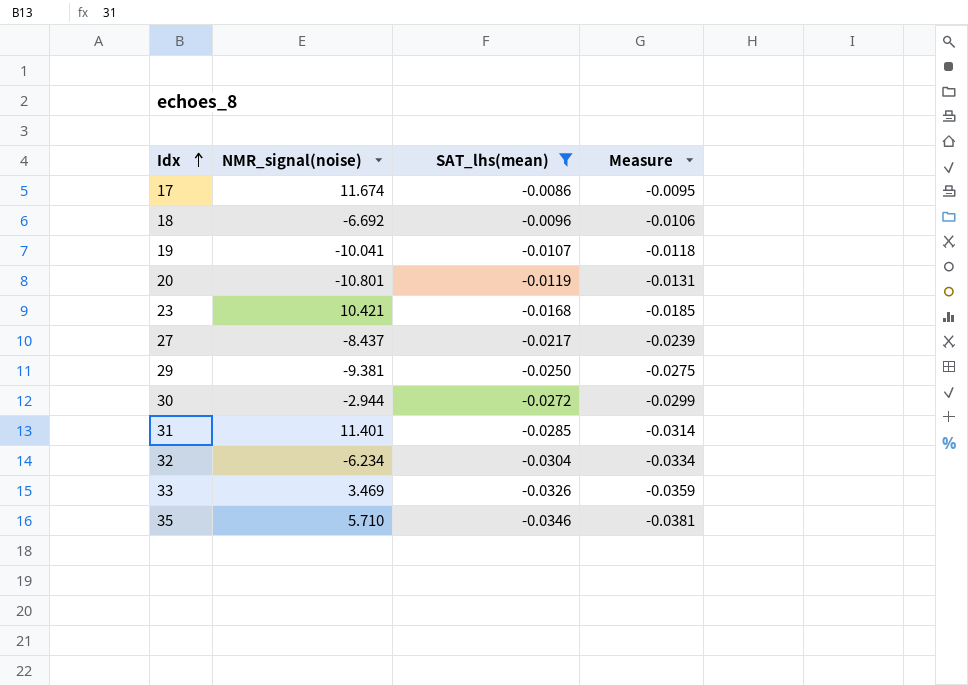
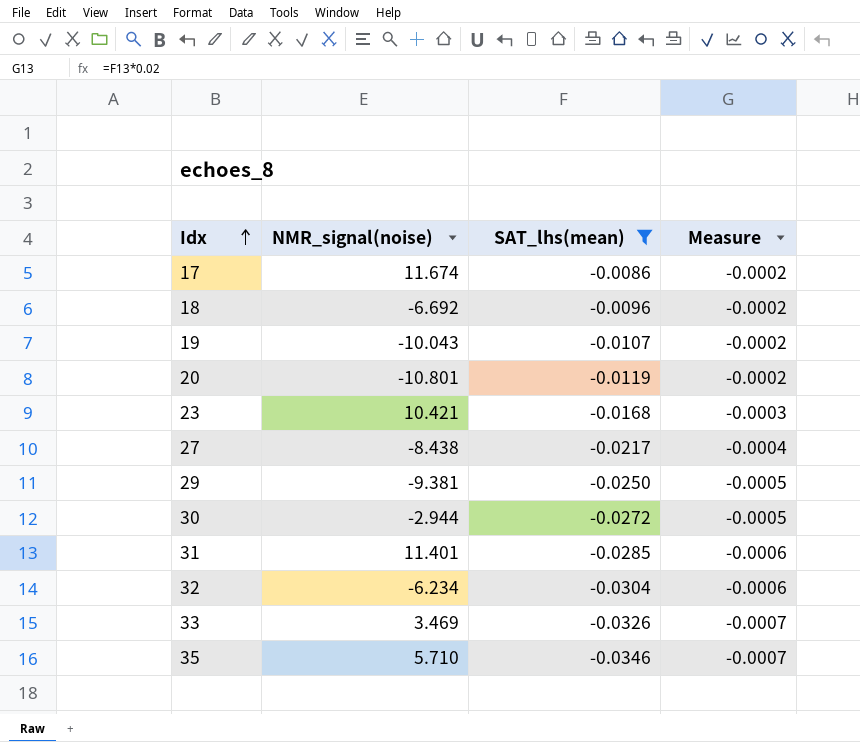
column Measure | formula: [SAT_lhs(mean)] * 1.1 -> [SAT_lhs(mean)] * 0.02
19 | NMR_signal(noise): -10.041 -> -10.043
27 | NMR_signal(noise): -8.437 -> -8.438

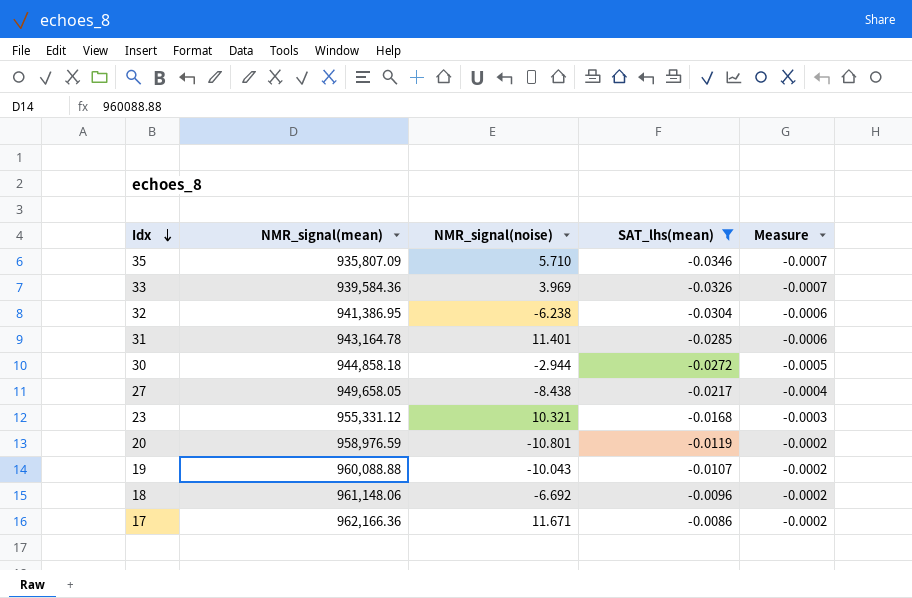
row order: Idx ascending -> Idx descending
column NMR_signal(mean) | position: none -> 2
row 29: -9.381 | -0.0250 | -0.0005 -> none
33 | NMR_signal(noise): 3.469 -> 3.969
32 | NMR_signal(noise): -6.234 -> -6.238
23 | NMR_signal(noise): 10.421 -> 10.321
17 | NMR_signal(noise): 11.674 -> 11.671

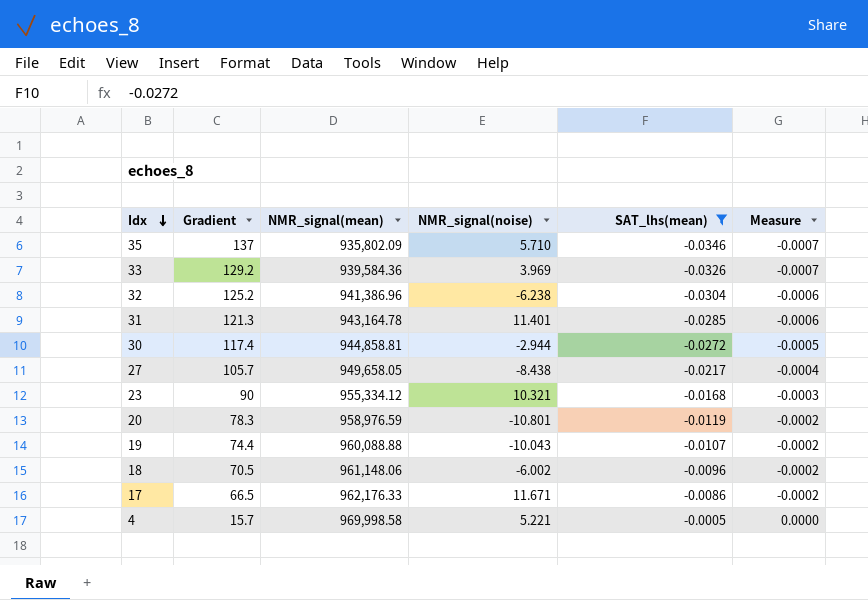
column Gradient | position: none -> 2
35 | NMR_signal(mean): 935,807.09 -> 935,802.09
32 | NMR_signal(mean): 941,386.95 -> 941,386.96
30 | NMR_signal(mean): 944,858.18 -> 944,858.81
23 | NMR_signal(mean): 955,331.12 -> 955,334.12
18 | NMR_signal(noise): -6.692 -> -6.002
17 | NMR_signal(mean): 962,166.36 -> 962,176.33
row 4: none -> 15.7 | 969,998.58 | 5.221 | -0.0005 | 0.0000

